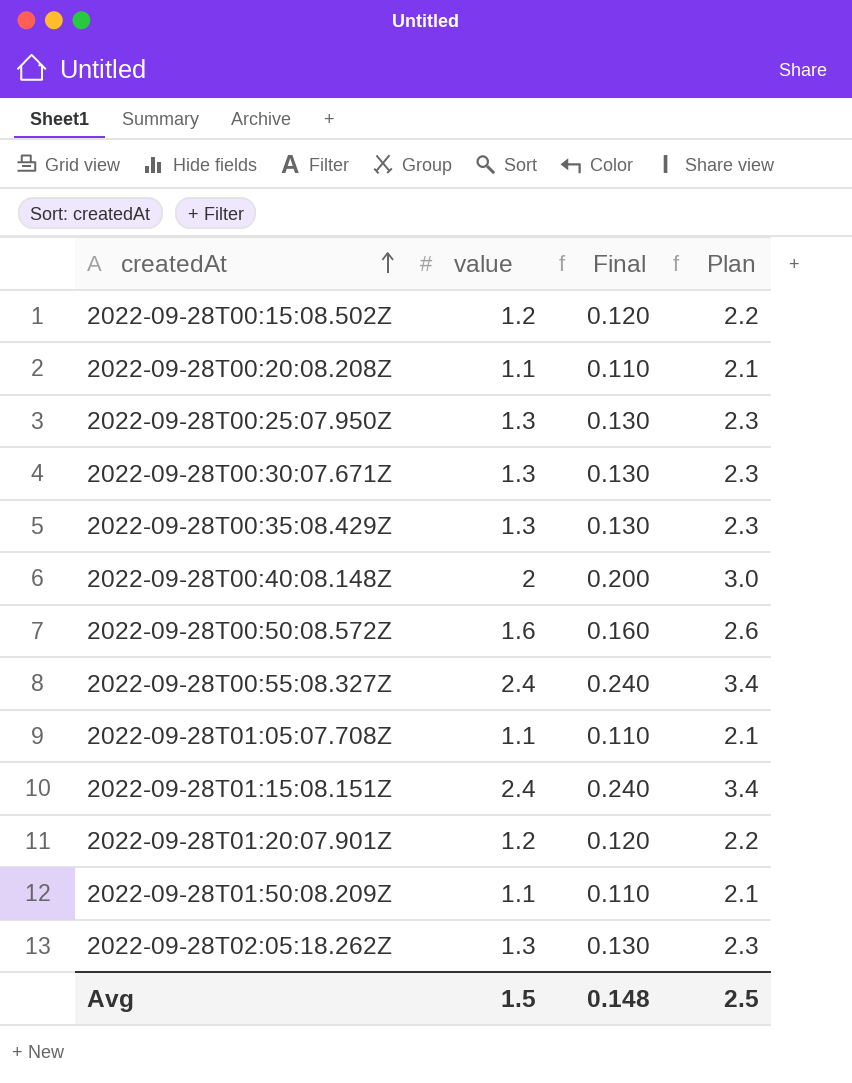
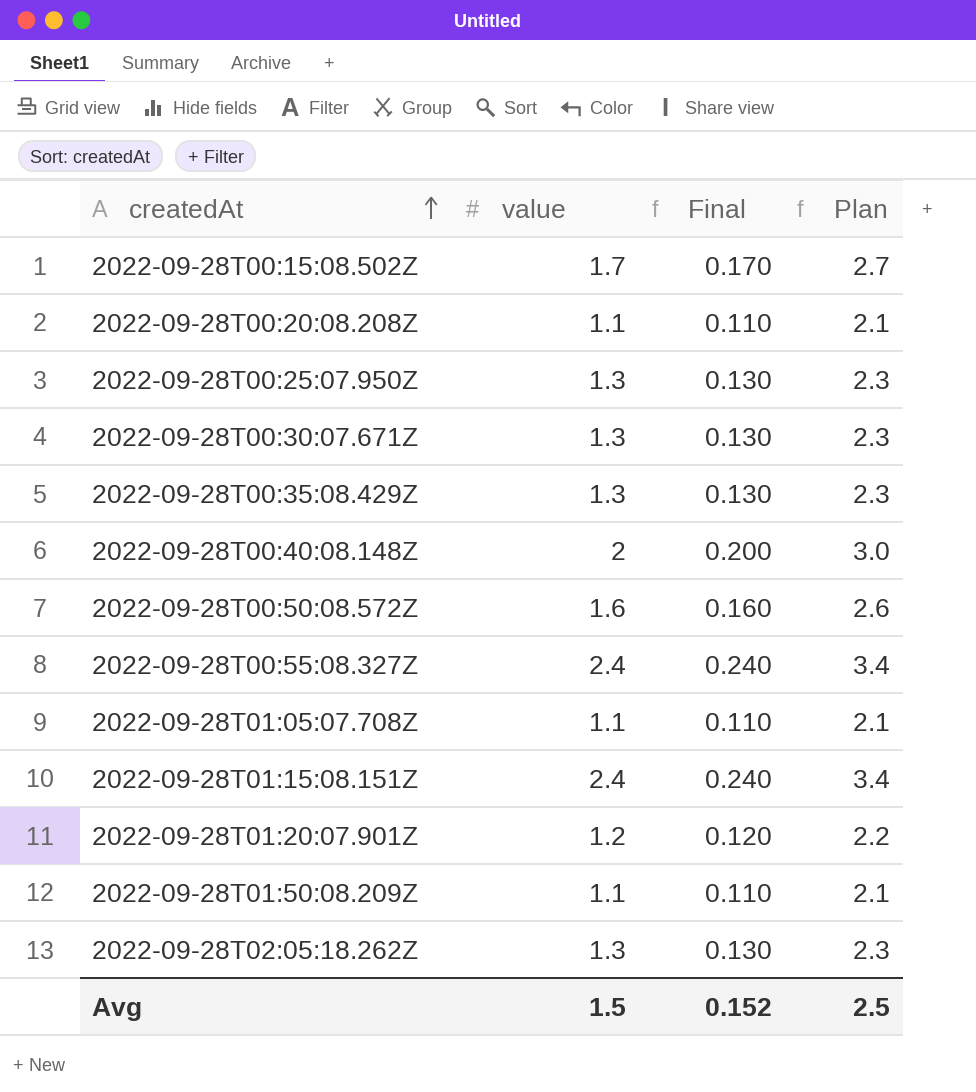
2022-09-28T00:15:08.502Z | value: 1.2 -> 1.7
2022-09-28T00:15:08.502Z | Final: 0.120 -> 0.170
2022-09-28T00:15:08.502Z | Plan: 2.2 -> 2.7
Avg | Final: 0.148 -> 0.152

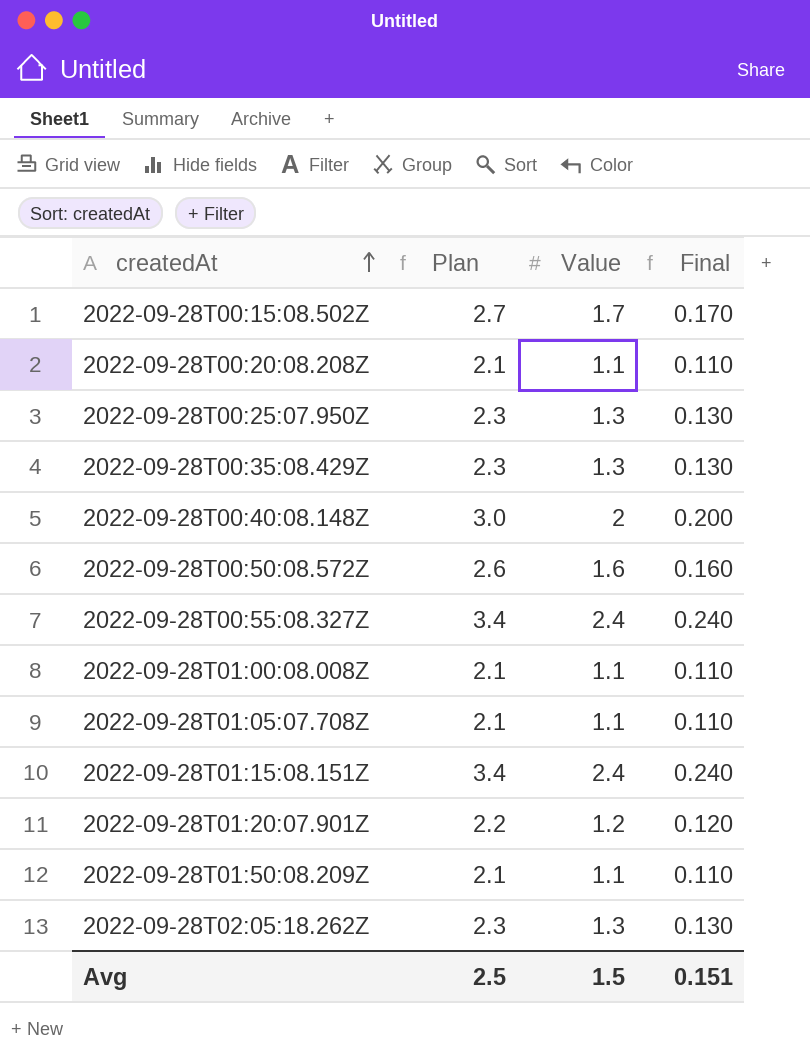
column Plan | position: 4 -> 2
column name: value -> Value
row 2022-09-28T00:30:07.671Z: 1.3 | 0.130 | 2.3 -> none
row 2022-09-28T01:00:08.008Z: none -> 2.1 | 1.1 | 0.110
Avg | Final: 0.152 -> 0.151

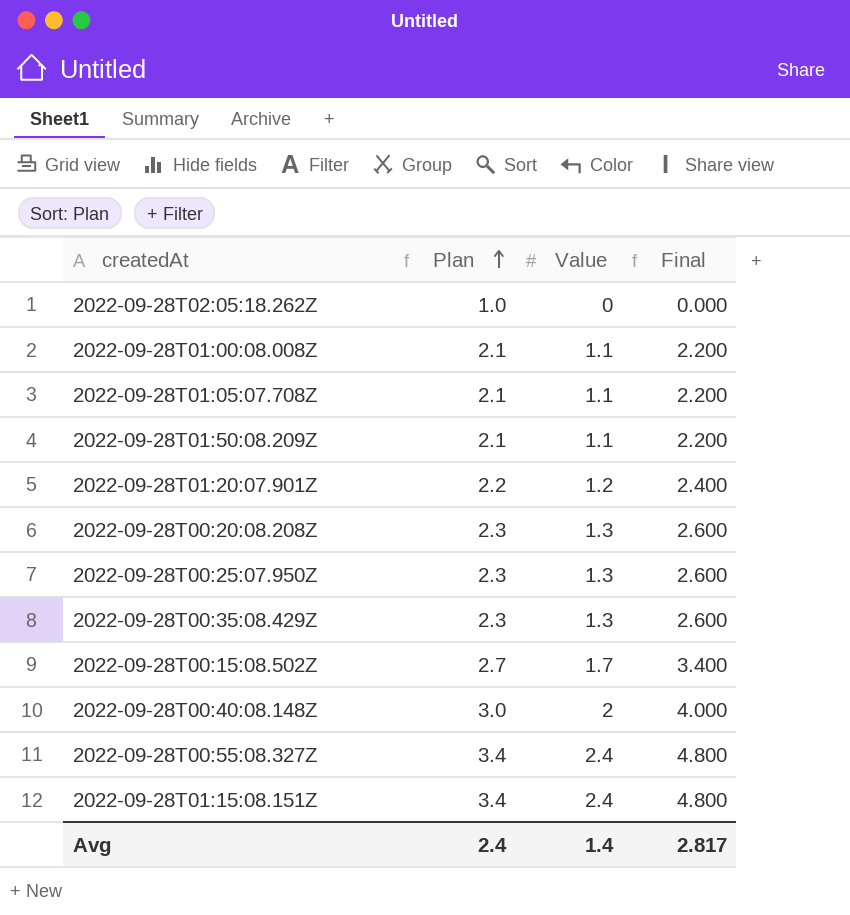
row order: createdAt ascending -> Plan ascending
column Final | formula: [Value] * 0.1 -> [Value] * 2
row 2022-09-28T00:50:08.572Z: 2.6 | 1.6 | 0.160 -> none
2022-09-28T02:05:18.262Z | Plan: 2.3 -> 1.0
2022-09-28T02:05:18.262Z | Value: 1.3 -> 0
2022-09-28T00:20:08.208Z | Plan: 2.1 -> 2.3
2022-09-28T00:20:08.208Z | Value: 1.1 -> 1.3
Avg | Plan: 2.5 -> 2.4
Avg | Value: 1.5 -> 1.4
Avg | Final: 0.151 -> 2.817

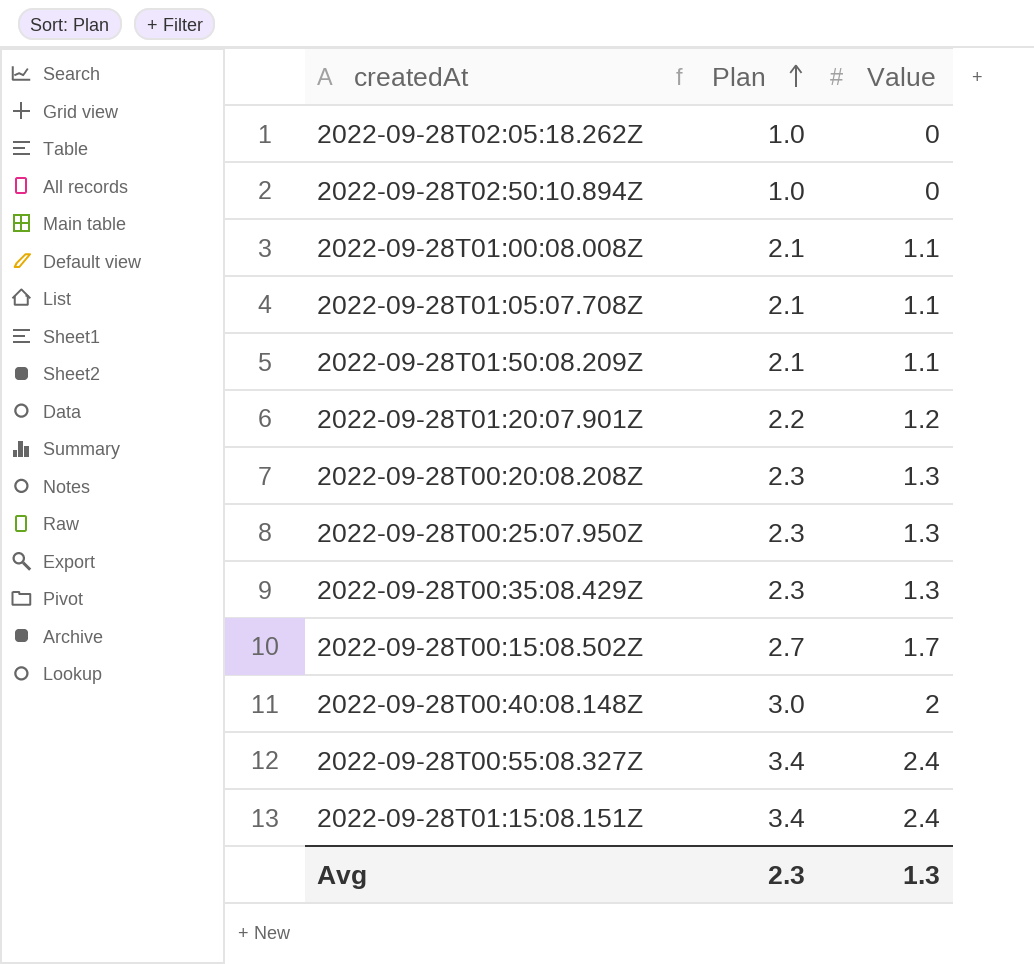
column Final | formula: [Value] * 2 -> none
row 2022-09-28T02:50:10.894Z: none -> 1.0 | 0
Avg | Plan: 2.4 -> 2.3
Avg | Value: 1.4 -> 1.3

